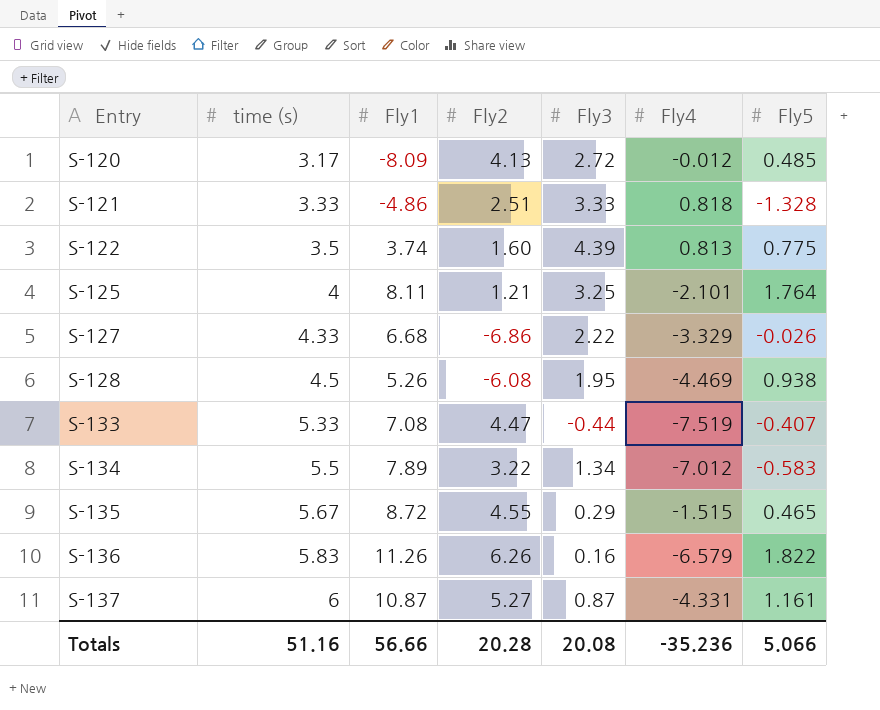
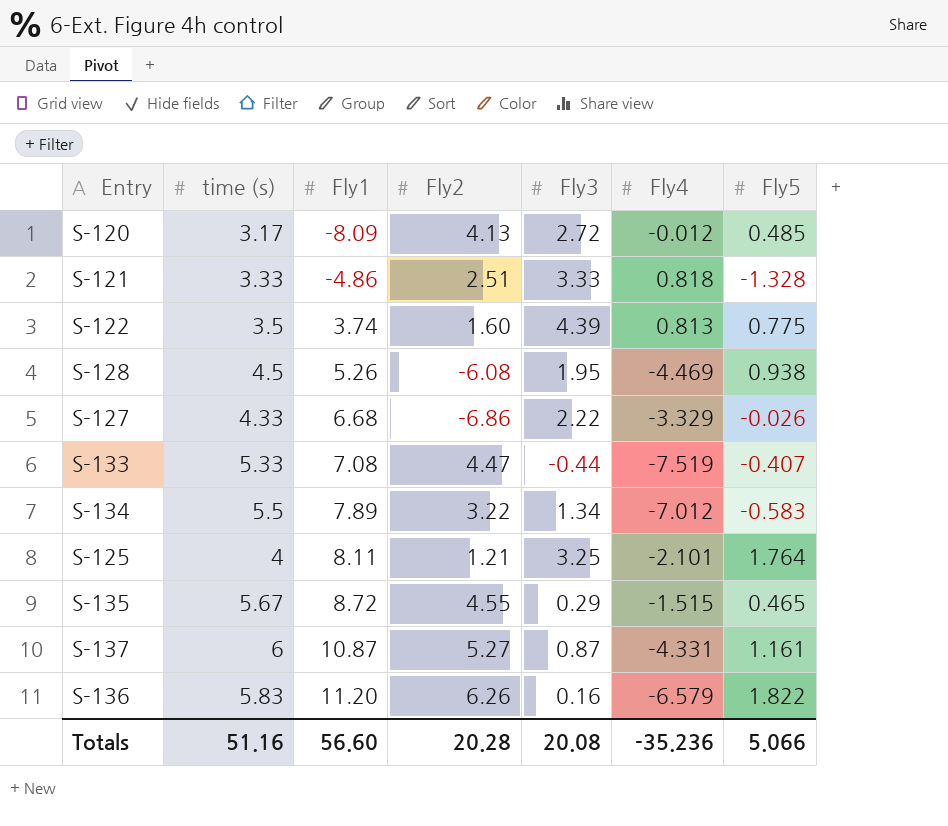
row order: Entry ascending -> Fly1 ascending
S-136 | Fly1: 11.26 -> 11.20
Totals | Fly1: 56.66 -> 56.60

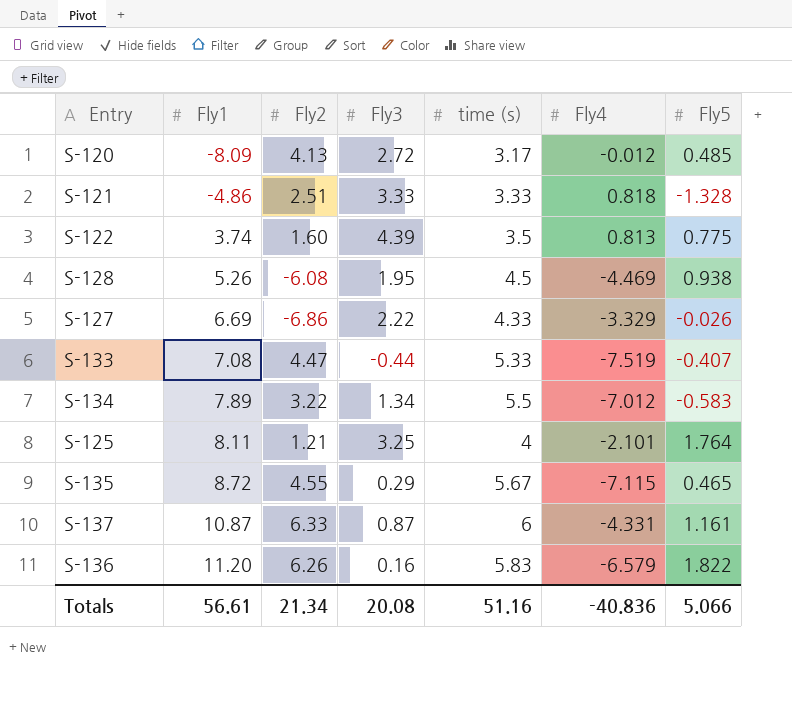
column time (s) | position: 2 -> 5
S-127 | Fly1: 6.68 -> 6.69
S-135 | Fly4: -1.515 -> -7.115
S-137 | Fly2: 5.27 -> 6.33
Totals | Fly1: 56.60 -> 56.61
Totals | Fly2: 20.28 -> 21.34
Totals | Fly4: -35.236 -> -40.836

